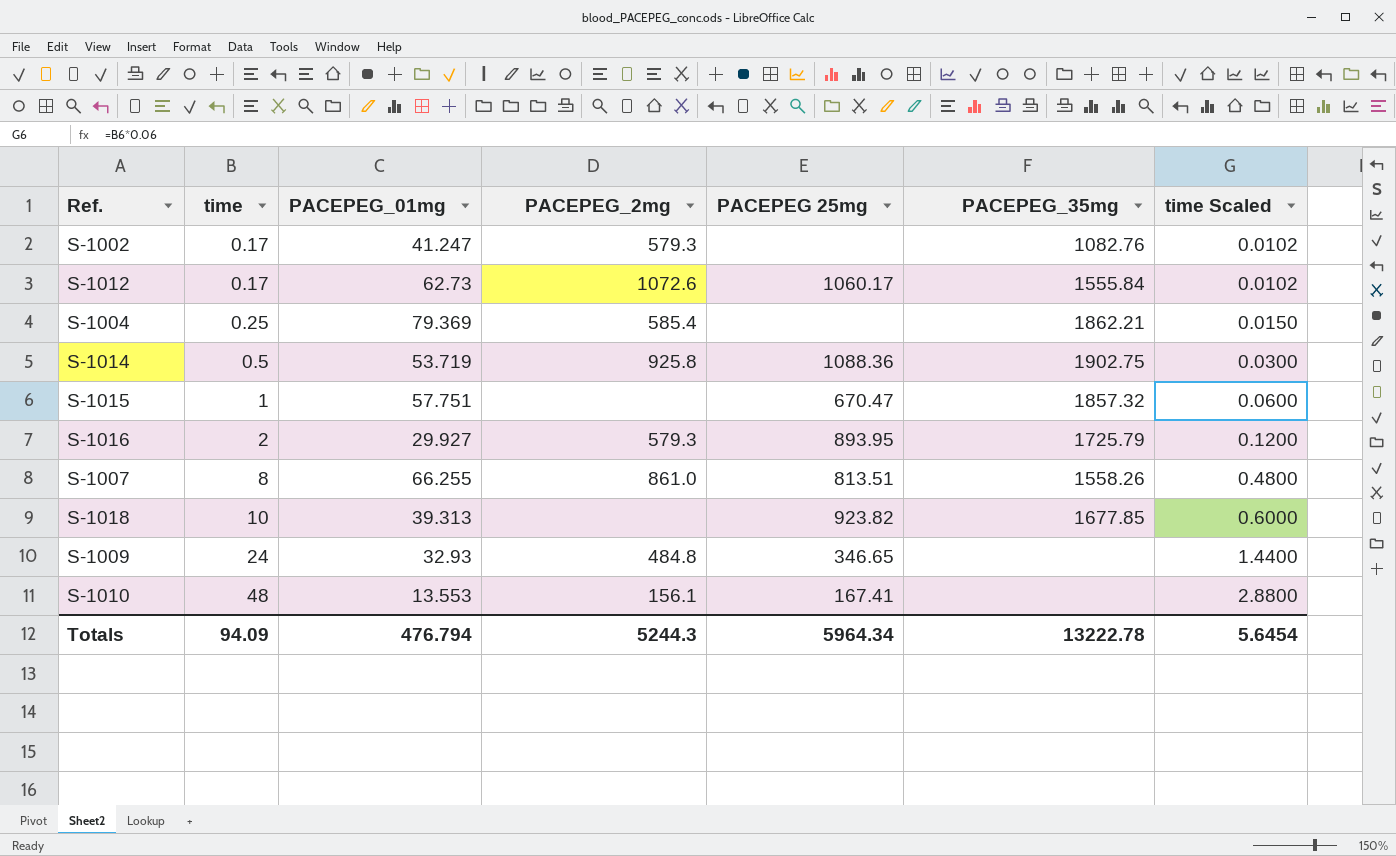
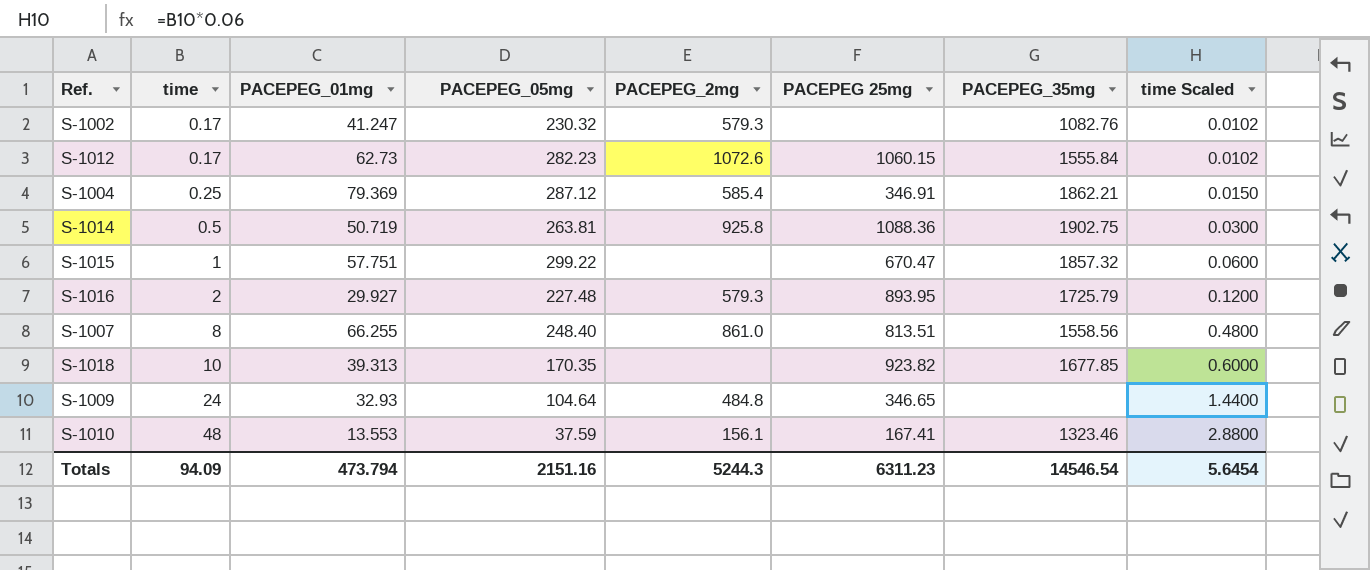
column PACEPEG_05mg | position: none -> 4
S-1012 | PACEPEG 25mg: 1060.17 -> 1060.15
S-1004 | PACEPEG 25mg: none -> 346.91
S-1014 | PACEPEG_01mg: 53.719 -> 50.719
S-1007 | PACEPEG_35mg: 1558.26 -> 1558.56
S-1010 | PACEPEG_35mg: none -> 1323.46
Totals | PACEPEG_01mg: 476.794 -> 473.794
Totals | PACEPEG 25mg: 5964.34 -> 6311.23
Totals | PACEPEG_35mg: 13222.78 -> 14546.54

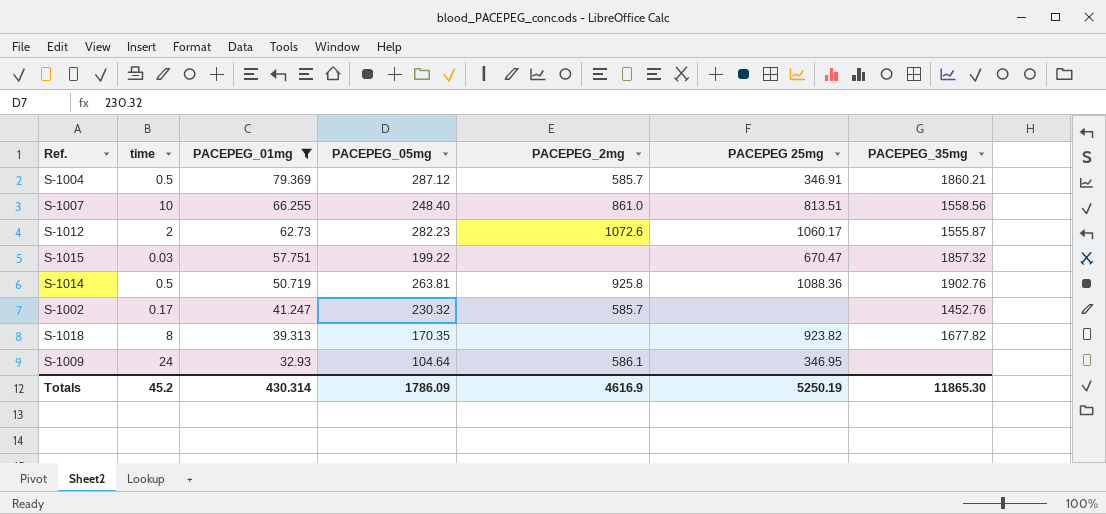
filter: none -> PACEPEG_01mg >= 32.93
row order: time ascending -> PACEPEG_01mg descending
column time Scaled | formula: [time] * 0.06 -> none
S-1004 | time: 0.25 -> 0.5
S-1004 | PACEPEG_2mg: 585.4 -> 585.7
S-1004 | PACEPEG_35mg: 1862.21 -> 1860.21
S-1007 | time: 8 -> 10
S-1012 | time: 0.17 -> 2
S-1012 | PACEPEG 25mg: 1060.15 -> 1060.17
S-1012 | PACEPEG_35mg: 1555.84 -> 1555.87
S-1015 | time: 1 -> 0.03
S-1015 | PACEPEG_05mg: 299.22 -> 199.22
S-1014 | PACEPEG_35mg: 1902.75 -> 1902.76
S-1002 | PACEPEG_2mg: 579.3 -> 585.7
S-1002 | PACEPEG_35mg: 1082.76 -> 1452.76
S-1018 | time: 10 -> 8
S-1018 | PACEPEG_35mg: 1677.85 -> 1677.82
S-1009 | PACEPEG_2mg: 484.8 -> 586.1
S-1009 | PACEPEG 25mg: 346.65 -> 346.95
Totals | time: 94.09 -> 45.2
Totals | PACEPEG_01mg: 473.794 -> 430.314
Totals | PACEPEG_05mg: 2151.16 -> 1786.09
Totals | PACEPEG_2mg: 5244.3 -> 4616.9
Totals | PACEPEG 25mg: 6311.23 -> 5250.19
Totals | PACEPEG_35mg: 14546.54 -> 11865.30

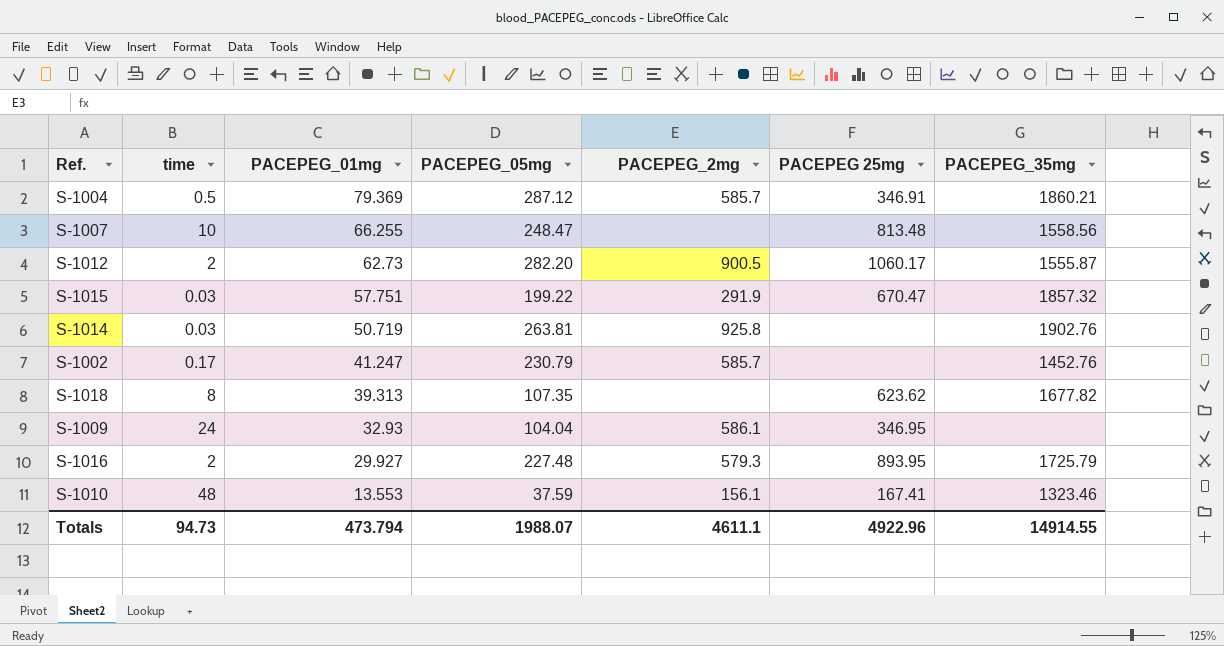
filter: PACEPEG_01mg >= 32.93 -> none
S-1007 | PACEPEG_05mg: 248.40 -> 248.47
S-1007 | PACEPEG_2mg: 861.0 -> none
S-1007 | PACEPEG 25mg: 813.51 -> 813.48
S-1012 | PACEPEG_05mg: 282.23 -> 282.20
S-1012 | PACEPEG_2mg: 1072.6 -> 900.5
S-1015 | PACEPEG_2mg: none -> 291.9
S-1014 | time: 0.5 -> 0.03
S-1014 | PACEPEG 25mg: 1088.36 -> none
S-1002 | PACEPEG_05mg: 230.32 -> 230.79
S-1018 | PACEPEG_05mg: 170.35 -> 107.35
S-1018 | PACEPEG 25mg: 923.82 -> 623.62
S-1009 | PACEPEG_05mg: 104.64 -> 104.04
Totals | time: 45.2 -> 94.73
Totals | PACEPEG_01mg: 430.314 -> 473.794
Totals | PACEPEG_05mg: 1786.09 -> 1988.07
Totals | PACEPEG_2mg: 4616.9 -> 4611.1
Totals | PACEPEG 25mg: 5250.19 -> 4922.96
Totals | PACEPEG_35mg: 11865.30 -> 14914.55

